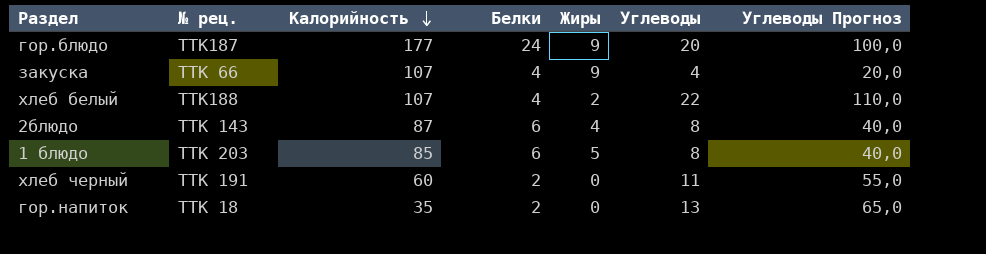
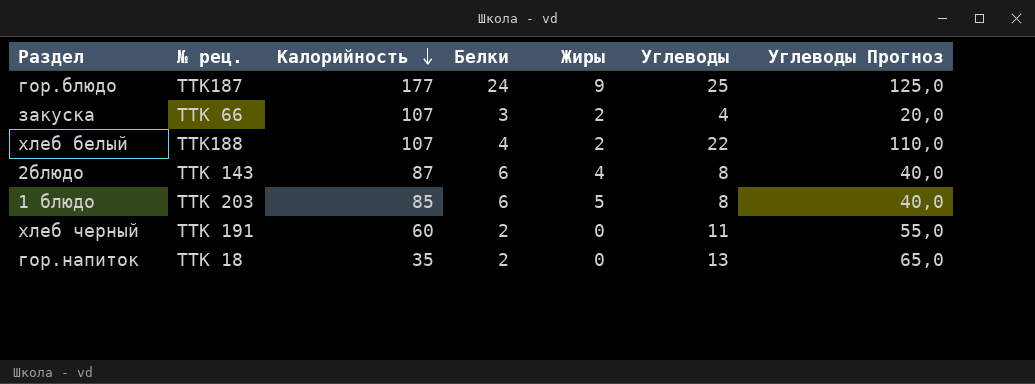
гор.блюдо | Углеводы: 20 -> 25
гор.блюдо | Углеводы Прогноз: 100,0 -> 125,0
закуска | Белки: 4 -> 3
закуска | Жиры: 9 -> 2

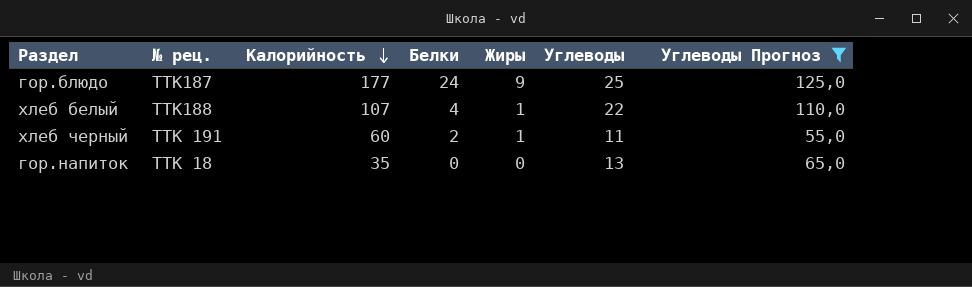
filter: none -> Углеводы Прогноз >= 55,0
хлеб белый | Жиры: 2 -> 1
хлеб черный | Жиры: 0 -> 1
гор.напиток | Белки: 2 -> 0

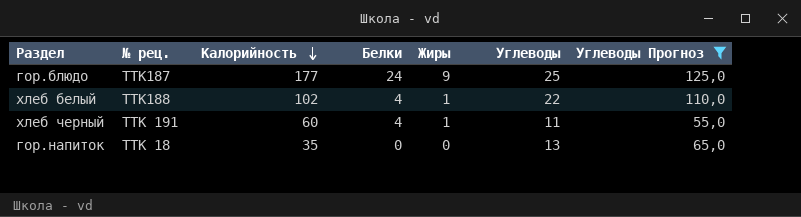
хлеб белый | Калорийность: 107 -> 102
хлеб черный | Белки: 2 -> 4

